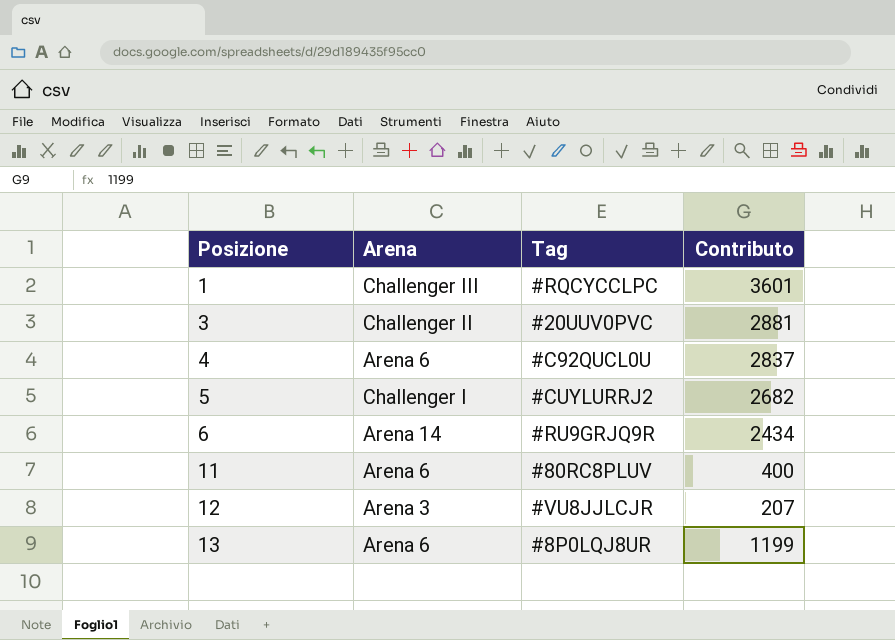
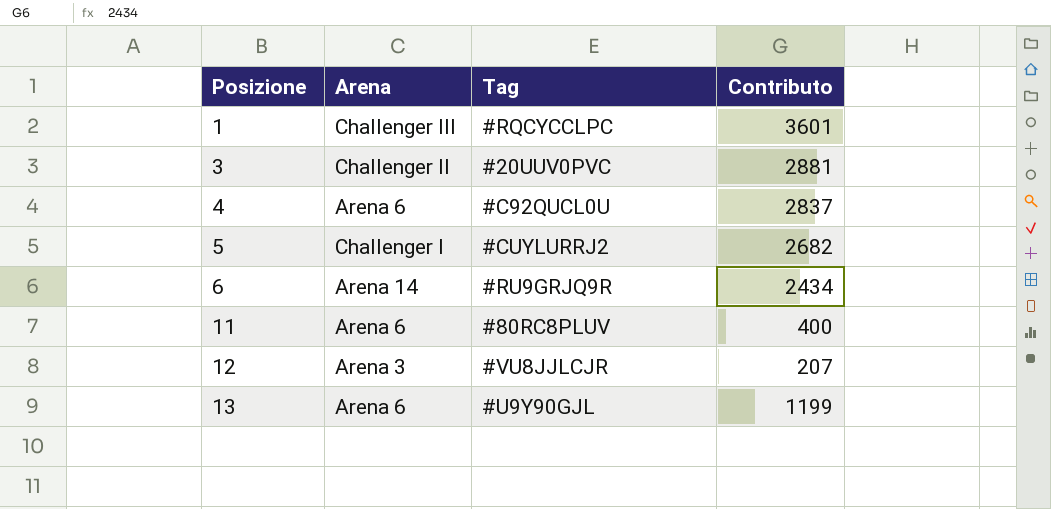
13 | Tag: #8P0LQJ8UR -> #U9Y90GJL

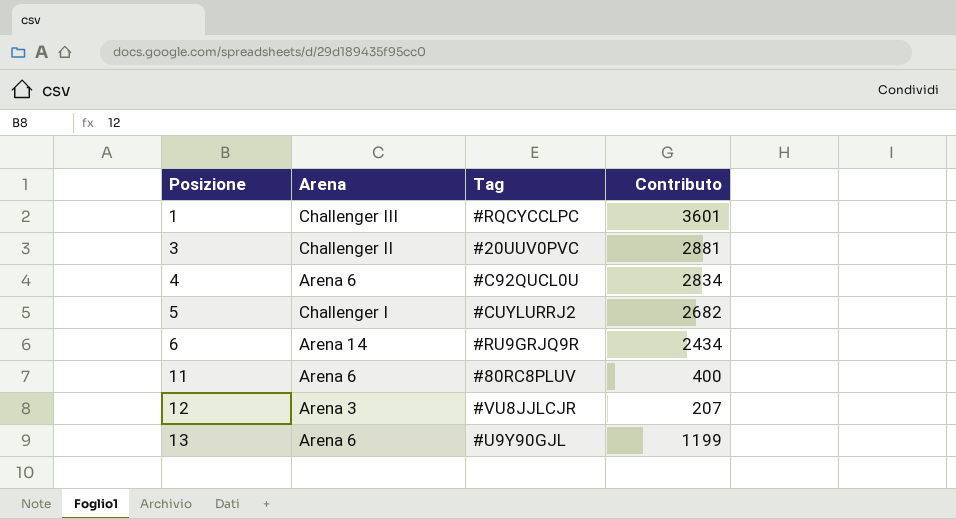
4 | Contributo: 2837 -> 2834

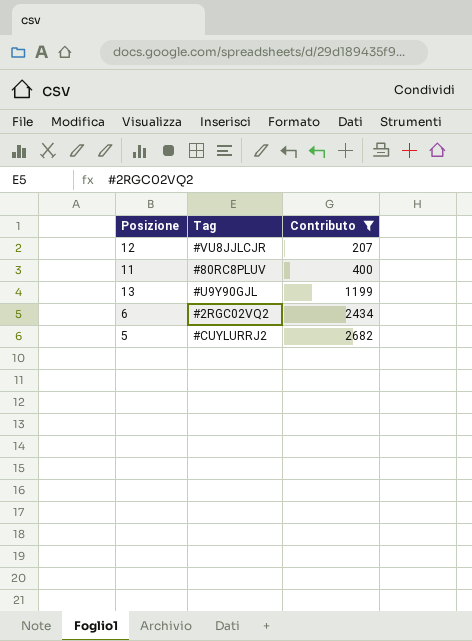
filter: none -> Contributo <= 2682
row order: Posizione ascending -> Contributo ascending
column Arena | position: 2 -> none
6 | Tag: #RU9GRJQ9R -> #2RGC02VQ2

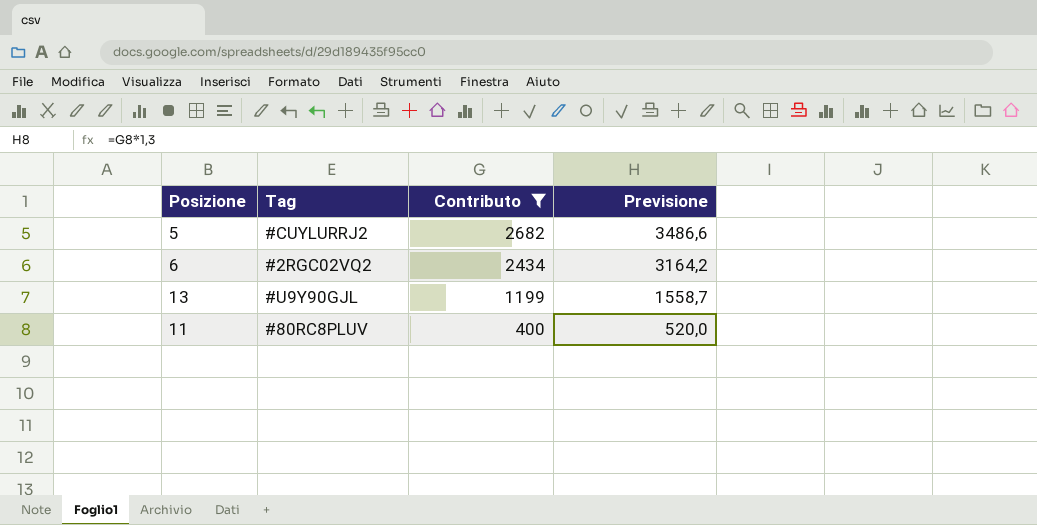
row order: Contributo ascending -> Contributo descending
column Previsione | formula: none -> [Contributo] * 1,3
row 12: #VU8JJLCJR | 207 -> none

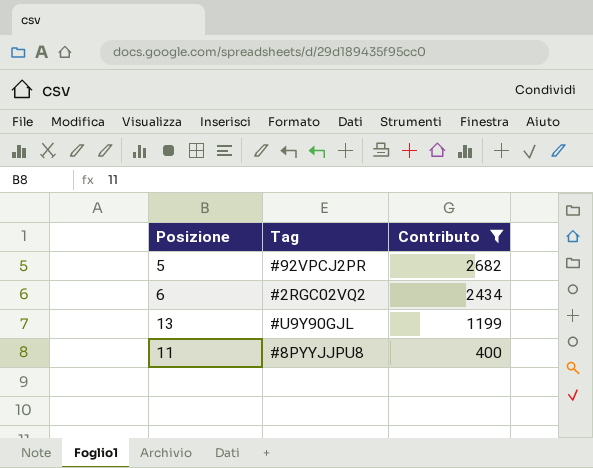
column Previsione | formula: [Contributo] * 1,3 -> none
5 | Tag: #CUYLURRJ2 -> #92VPCJ2PR
11 | Tag: #80RC8PLUV -> #8PYYJJPU8

